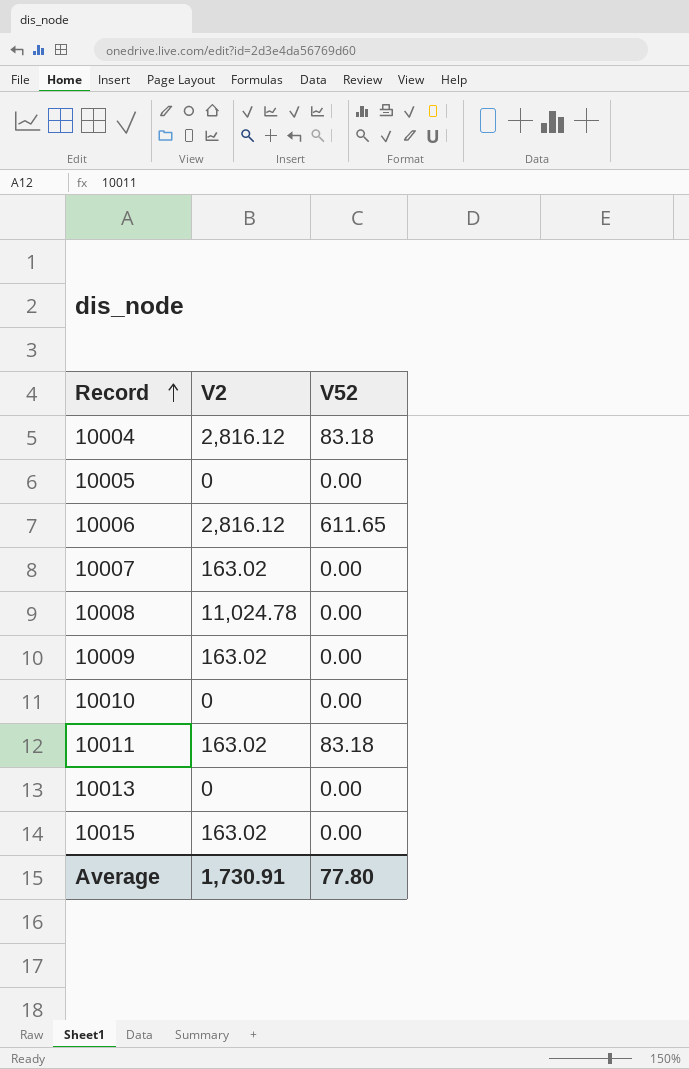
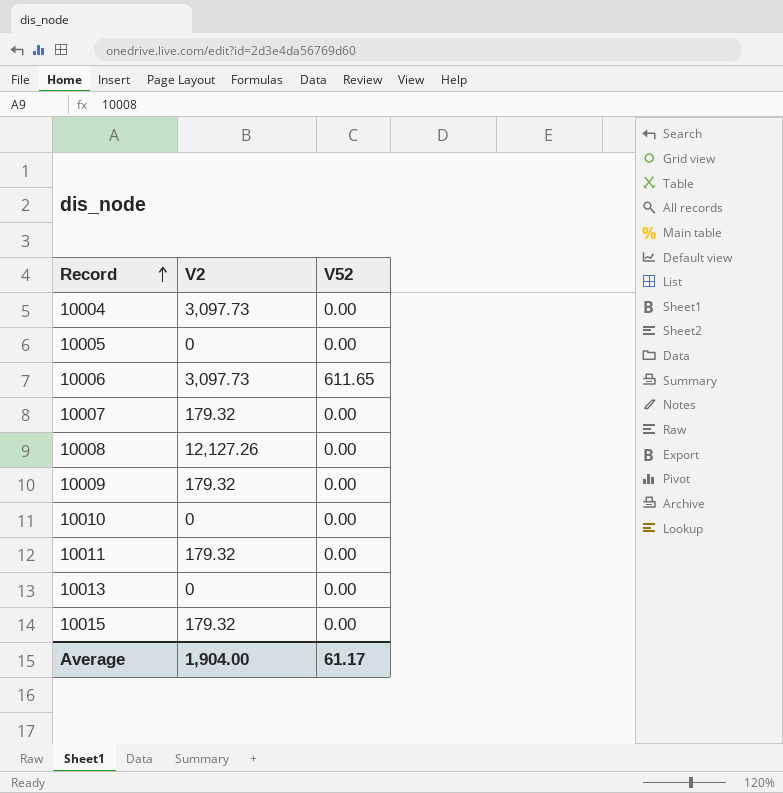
10004 | V2: 2,816.12 -> 3,097.73
10004 | V52: 83.18 -> 0.00
10006 | V2: 2,816.12 -> 3,097.73
10007 | V2: 163.02 -> 179.32
10008 | V2: 11,024.78 -> 12,127.26
10009 | V2: 163.02 -> 179.32
10011 | V2: 163.02 -> 179.32
10011 | V52: 83.18 -> 0.00
10015 | V2: 163.02 -> 179.32
Average | V2: 1,730.91 -> 1,904.00
Average | V52: 77.80 -> 61.17

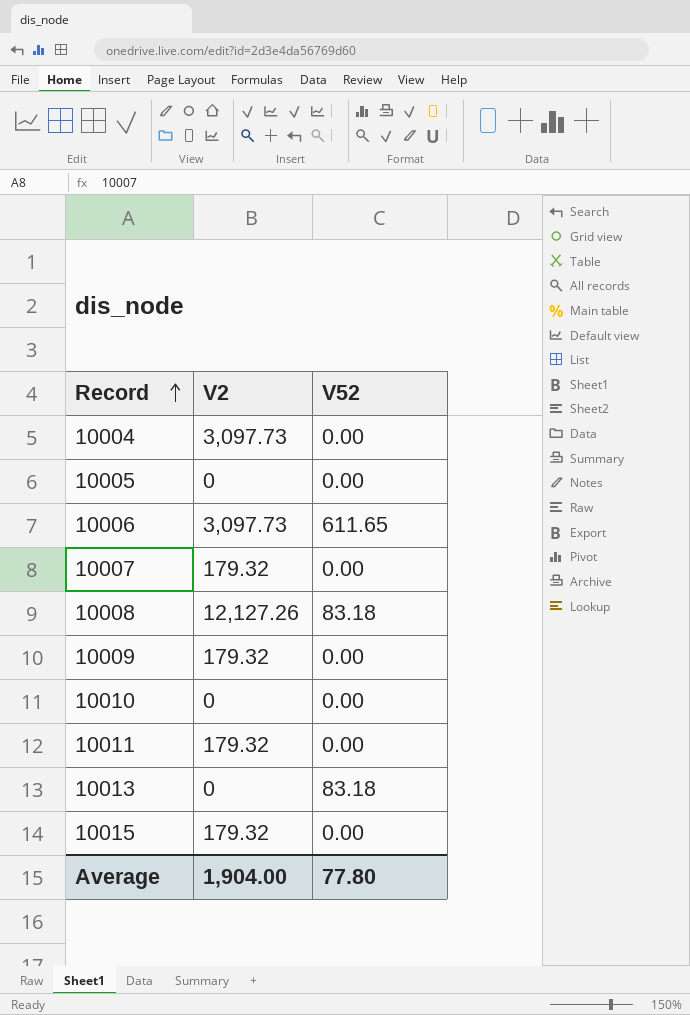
10008 | V52: 0.00 -> 83.18
10013 | V52: 0.00 -> 83.18
Average | V52: 61.17 -> 77.80

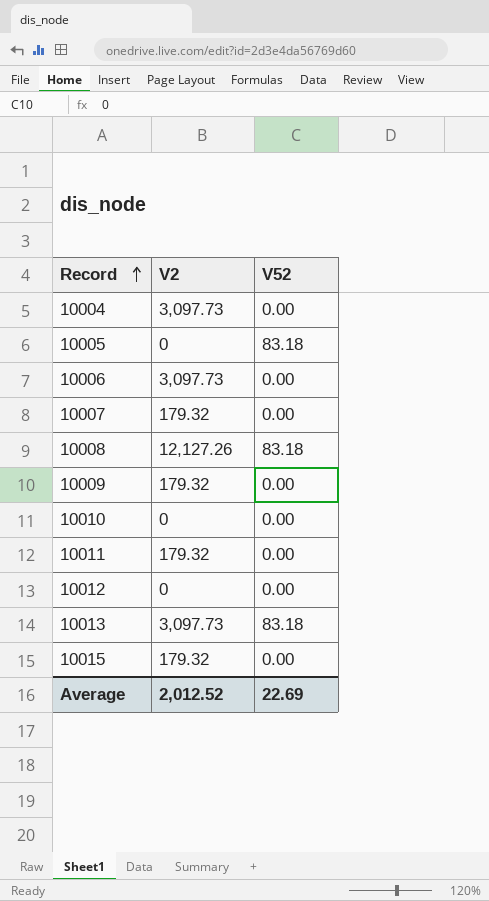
10005 | V52: 0.00 -> 83.18
10006 | V52: 611.65 -> 0.00
row 10012: none -> 0 | 0.00
10013 | V2: 0 -> 3,097.73
Average | V2: 1,904.00 -> 2,012.52
Average | V52: 77.80 -> 22.69

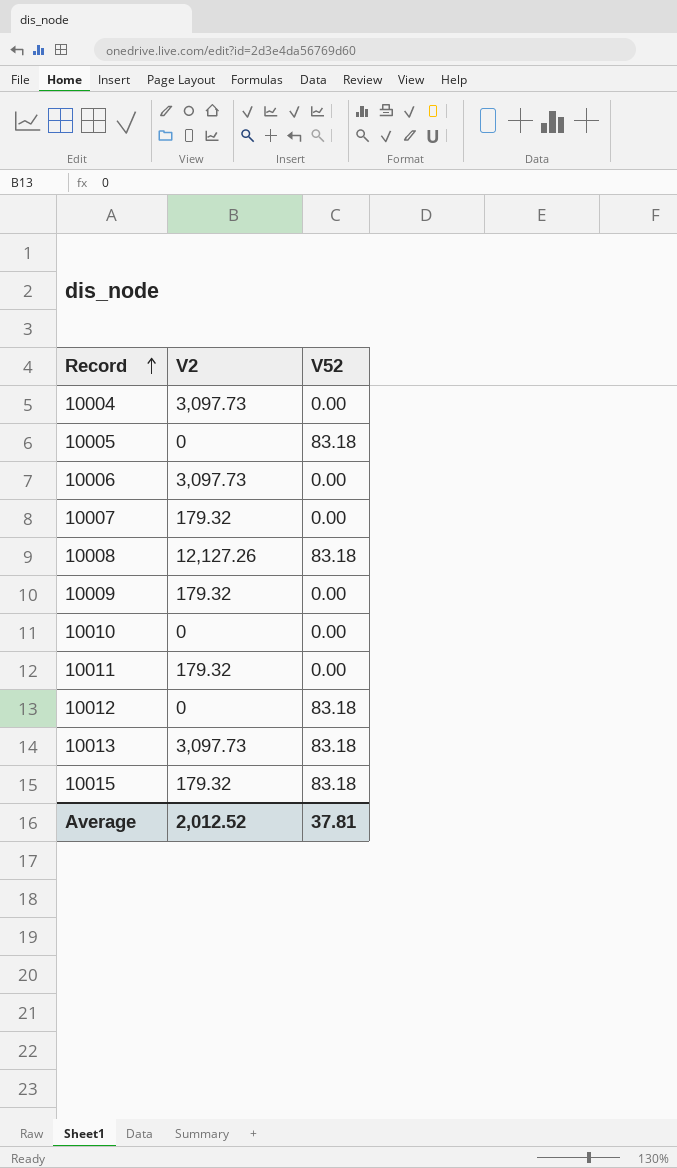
10012 | V52: 0.00 -> 83.18
10015 | V52: 0.00 -> 83.18
Average | V52: 22.69 -> 37.81

